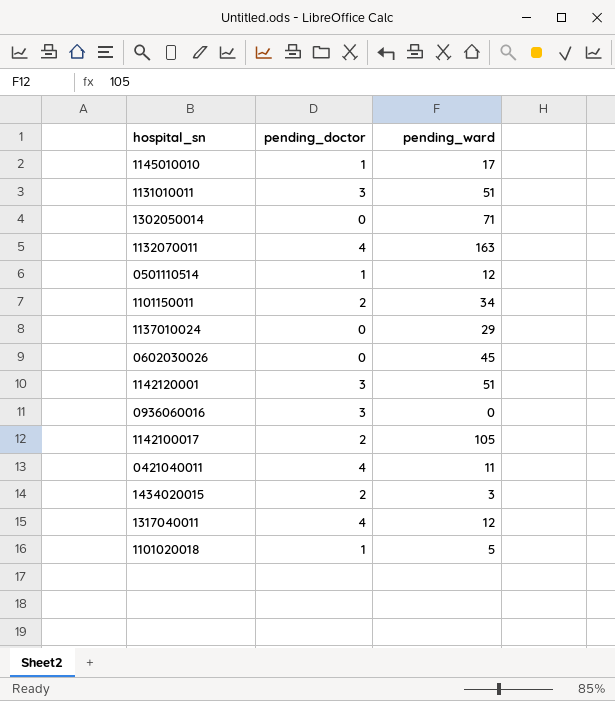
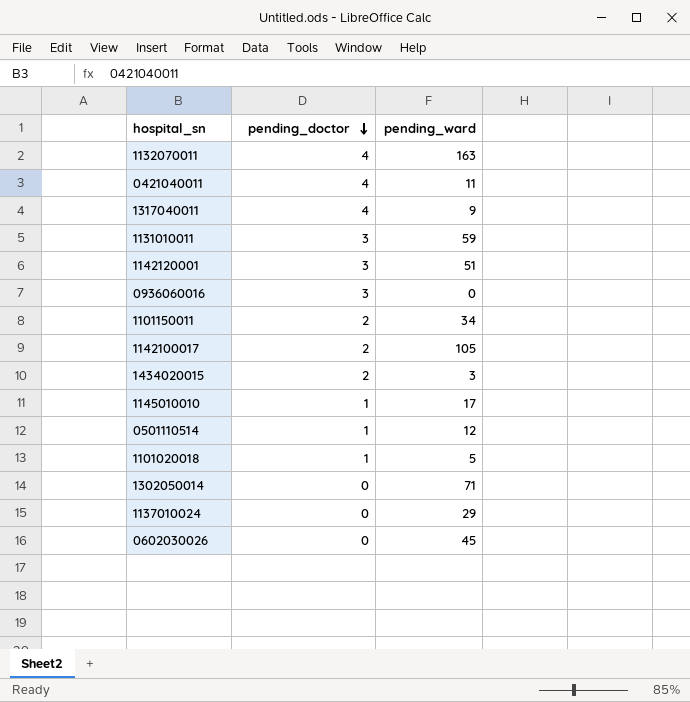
row order: none -> pending_doctor descending
1317040011 | pending_ward: 12 -> 9
1131010011 | pending_ward: 51 -> 59

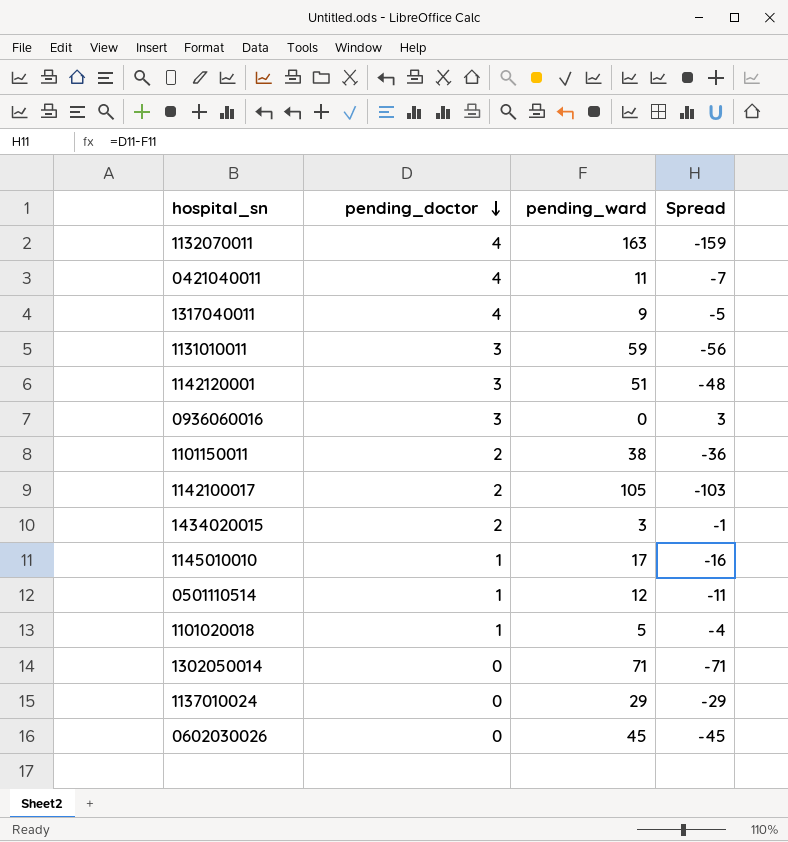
column Spread | formula: none -> [pending_doctor] - [pending_ward]
1101150011 | pending_ward: 34 -> 38

